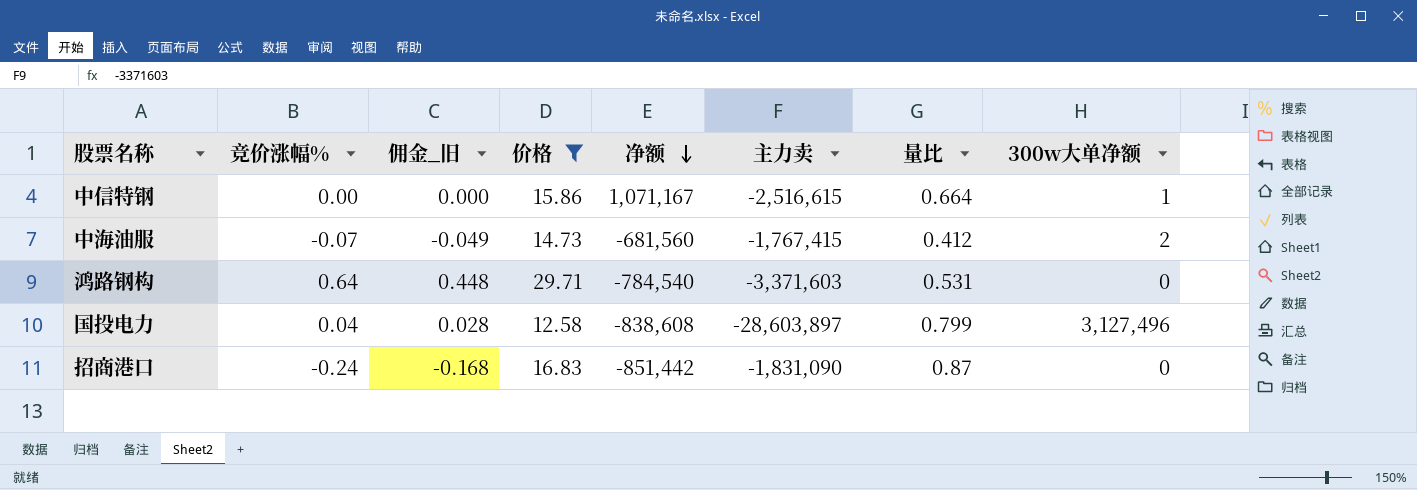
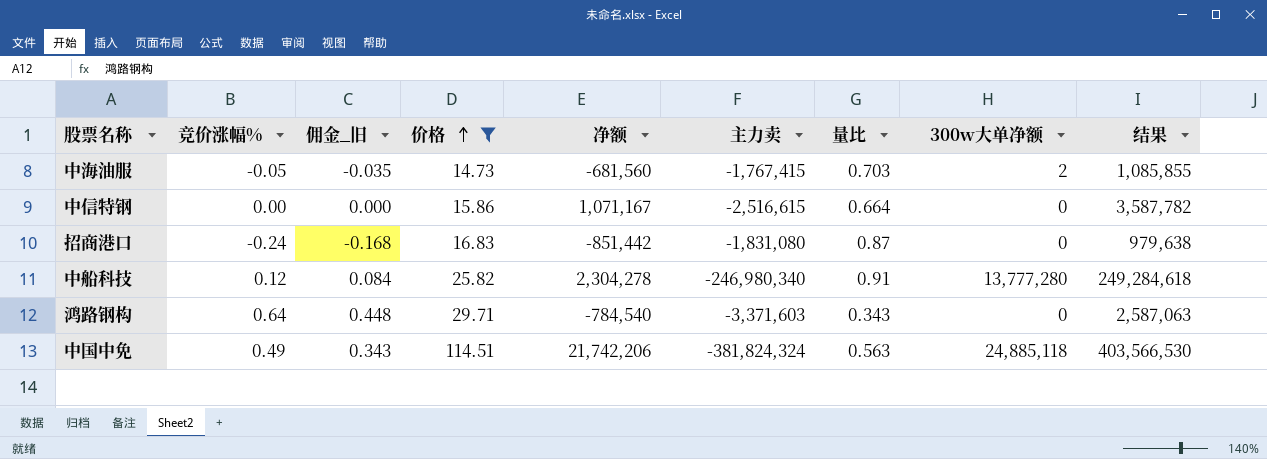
row order: 净额 descending -> 价格 ascending
column 结果 | formula: none -> [净额] - [主力卖]
row 国投电力: 0.04 | 0.028 | 12.58 | -838,608 | -28,603,897 | 0.799 | 3,127,496 -> none
中海油服 | 竞价涨幅%: -0.07 -> -0.05
中海油服 | 佣金_旧: -0.049 -> -0.035
中海油服 | 量比: 0.412 -> 0.703
中信特钢 | 300w大单净额: 1 -> 0
招商港口 | 主力卖: -1,831,090 -> -1,831,080
row 中船科技: none -> 0.12 | 0.084 | 25.82 | 2,304,278 | -246,980,340 | 0.91 | 13,777,280 | 249,284,618
鸿路钢构 | 量比: 0.531 -> 0.343
row 中国中免: none -> 0.49 | 0.343 | 114.51 | 21,742,206 | -381,824,324 | 0.563 | 24,885,118 | 403,566,530

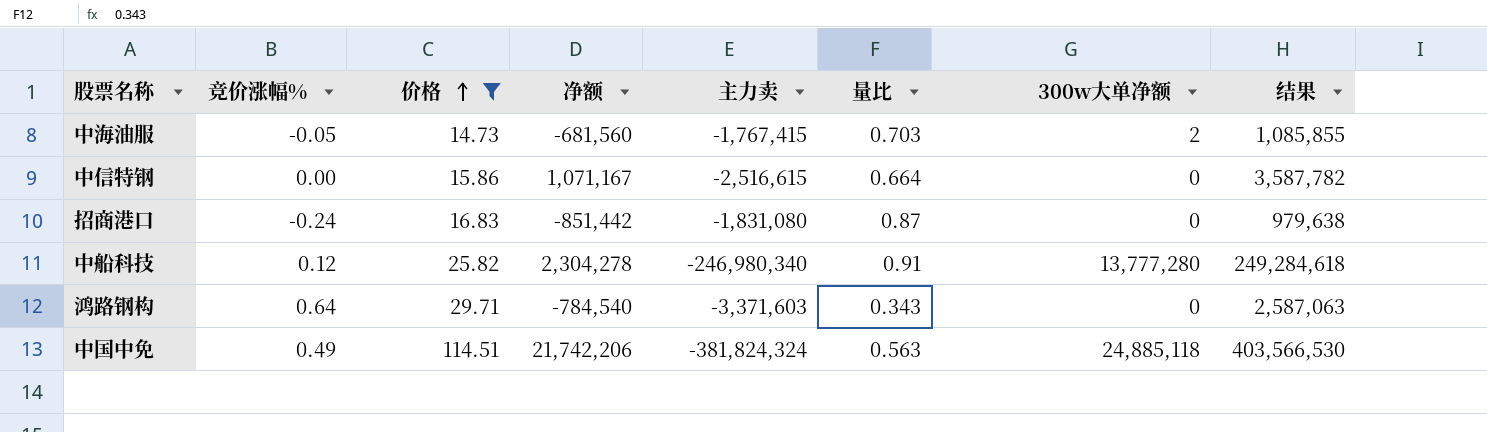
column 佣金_旧 | formula: [竞价涨幅%] * 0.7 -> none

